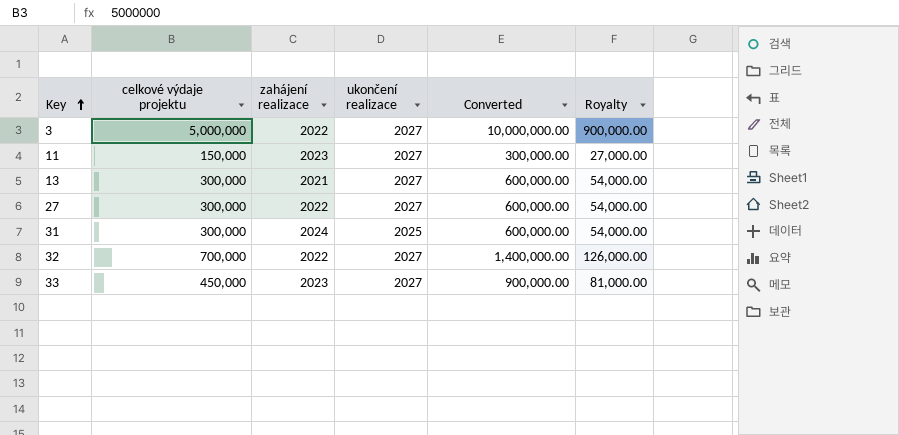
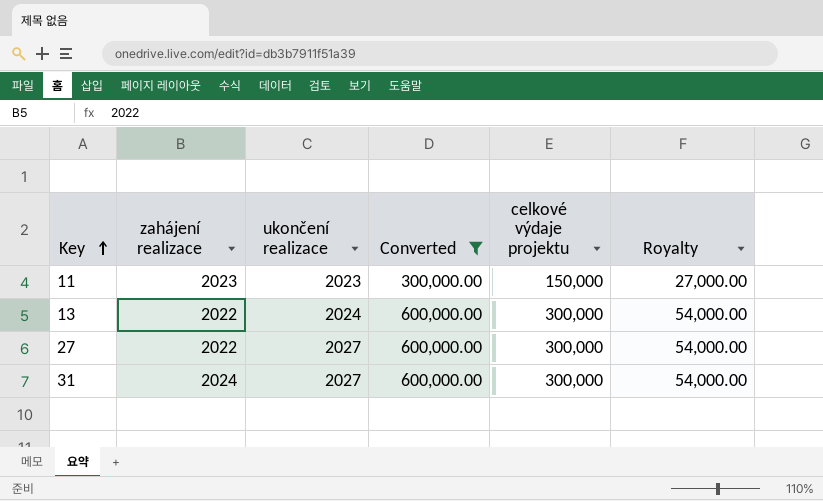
filter: none -> Converted <= 600,000.00
column celkové výdaje projektu | position: 2 -> 5
11 | ukončení realizace: 2027 -> 2023
13 | zahájení realizace: 2021 -> 2022
13 | ukončení realizace: 2027 -> 2024
31 | ukončení realizace: 2025 -> 2027

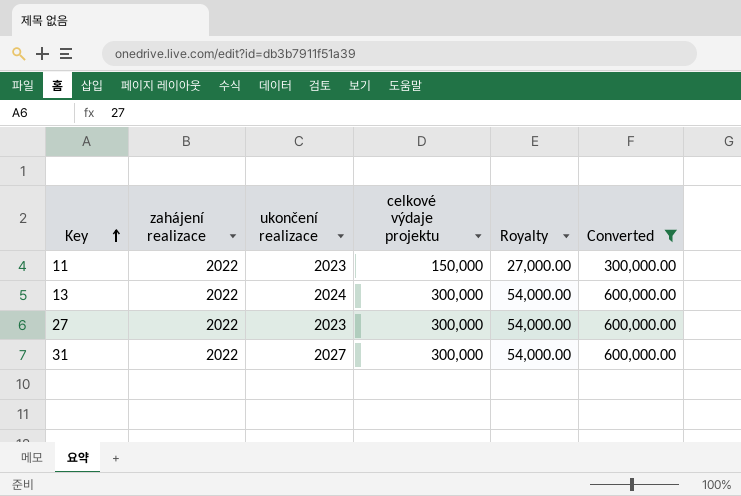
column Converted | position: 4 -> 6
11 | zahájení realizace: 2023 -> 2022
27 | ukončení realizace: 2027 -> 2023
31 | zahájení realizace: 2024 -> 2022

